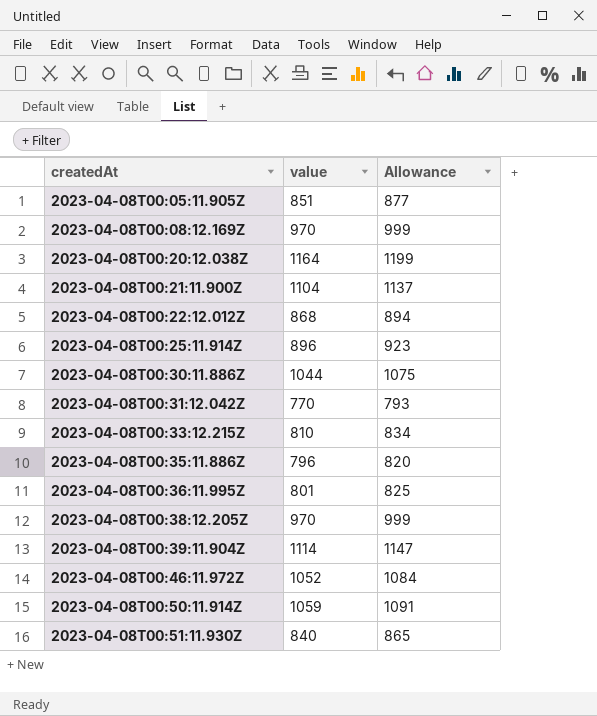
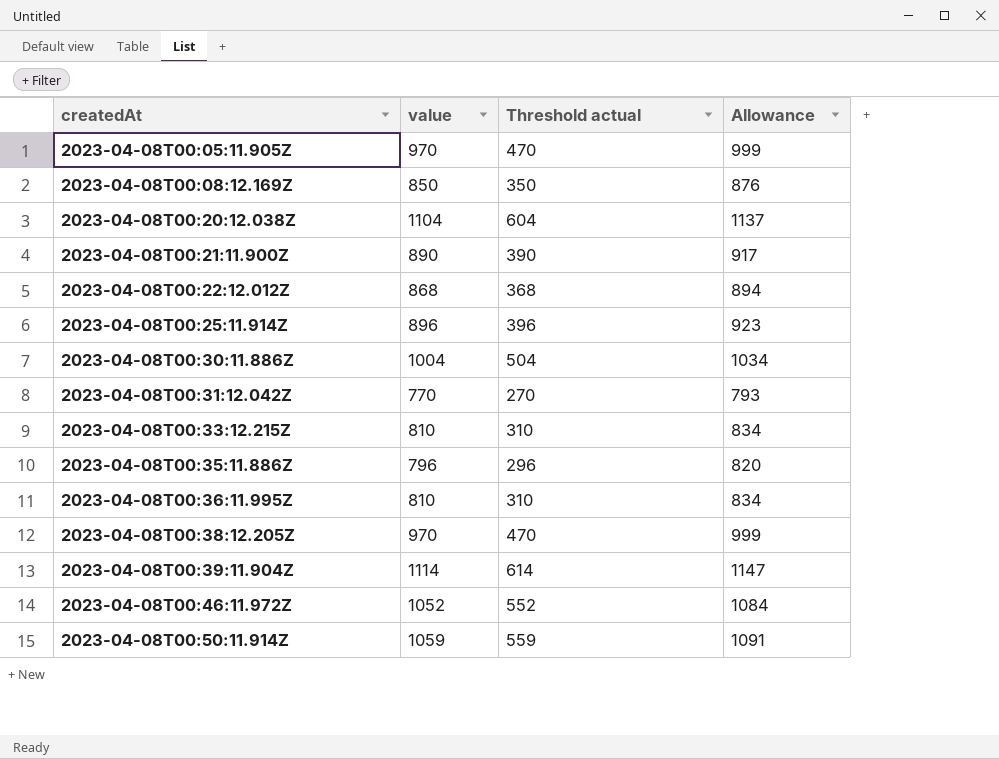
column Threshold actual | formula: none -> [value] - 500
row 2023-04-08T00:51:11.930Z: 840 | 865 -> none
2023-04-08T00:05:11.905Z | value: 851 -> 970
2023-04-08T00:05:11.905Z | Allowance: 877 -> 999
2023-04-08T00:08:12.169Z | value: 970 -> 850
2023-04-08T00:08:12.169Z | Allowance: 999 -> 876
2023-04-08T00:20:12.038Z | value: 1164 -> 1104
2023-04-08T00:20:12.038Z | Allowance: 1199 -> 1137
2023-04-08T00:21:11.900Z | value: 1104 -> 890
2023-04-08T00:21:11.900Z | Allowance: 1137 -> 917
2023-04-08T00:30:11.886Z | value: 1044 -> 1004
2023-04-08T00:30:11.886Z | Allowance: 1075 -> 1034
2023-04-08T00:36:11.995Z | value: 801 -> 810
2023-04-08T00:36:11.995Z | Allowance: 825 -> 834

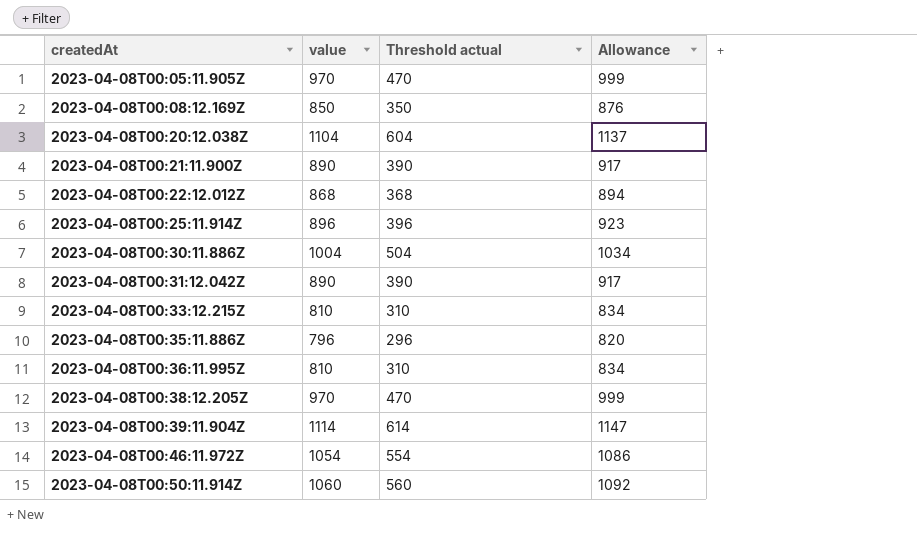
2023-04-08T00:31:12.042Z | value: 770 -> 890
2023-04-08T00:31:12.042Z | Threshold actual: 270 -> 390
2023-04-08T00:31:12.042Z | Allowance: 793 -> 917
2023-04-08T00:46:11.972Z | value: 1052 -> 1054
2023-04-08T00:46:11.972Z | Threshold actual: 552 -> 554
2023-04-08T00:46:11.972Z | Allowance: 1084 -> 1086
2023-04-08T00:50:11.914Z | value: 1059 -> 1060
2023-04-08T00:50:11.914Z | Threshold actual: 559 -> 560
2023-04-08T00:50:11.914Z | Allowance: 1091 -> 1092

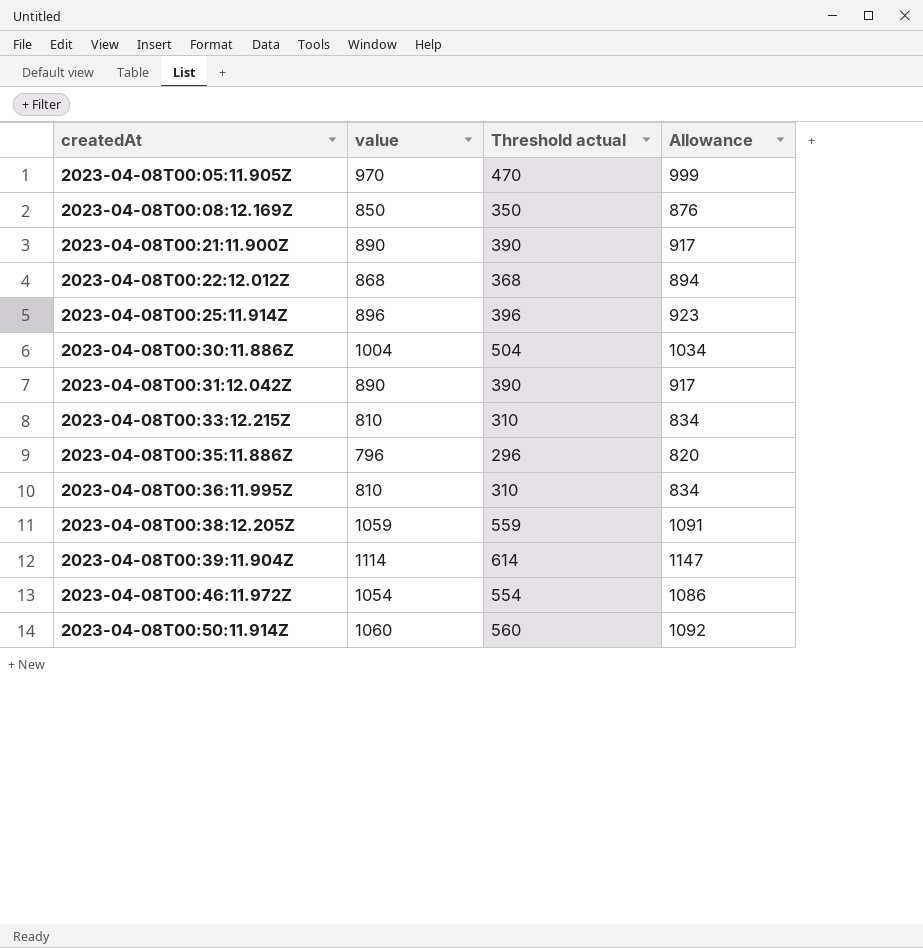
row 2023-04-08T00:20:12.038Z: 1104 | 604 | 1137 -> none
2023-04-08T00:38:12.205Z | value: 970 -> 1059
2023-04-08T00:38:12.205Z | Threshold actual: 470 -> 559
2023-04-08T00:38:12.205Z | Allowance: 999 -> 1091

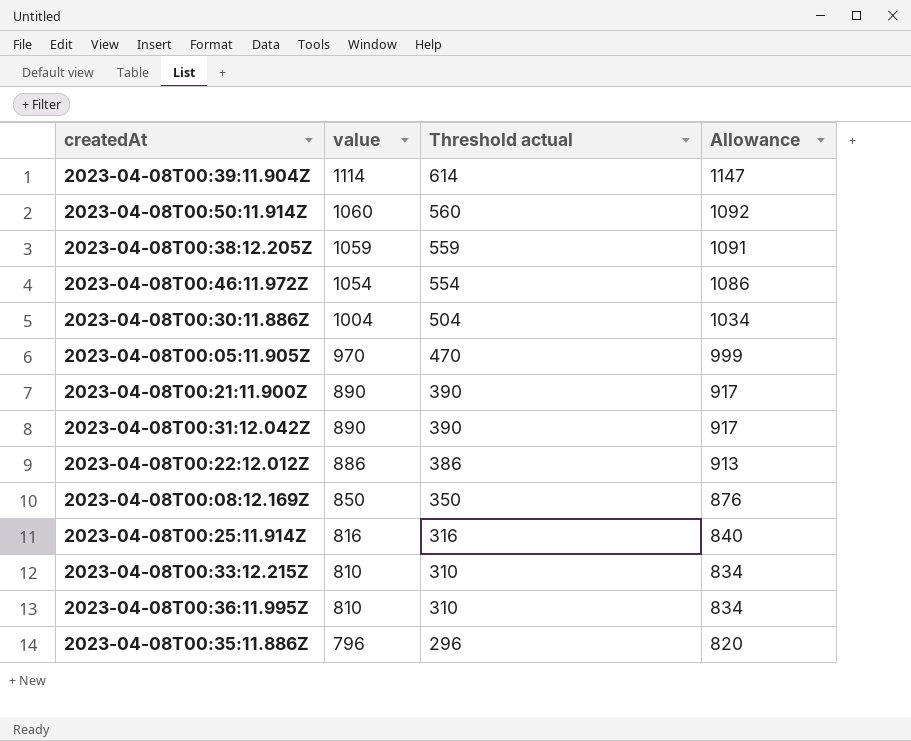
row order: createdAt ascending -> value descending
2023-04-08T00:22:12.012Z | value: 868 -> 886
2023-04-08T00:22:12.012Z | Threshold actual: 368 -> 386
2023-04-08T00:22:12.012Z | Allowance: 894 -> 913
2023-04-08T00:25:11.914Z | value: 896 -> 816
2023-04-08T00:25:11.914Z | Threshold actual: 396 -> 316
2023-04-08T00:25:11.914Z | Allowance: 923 -> 840

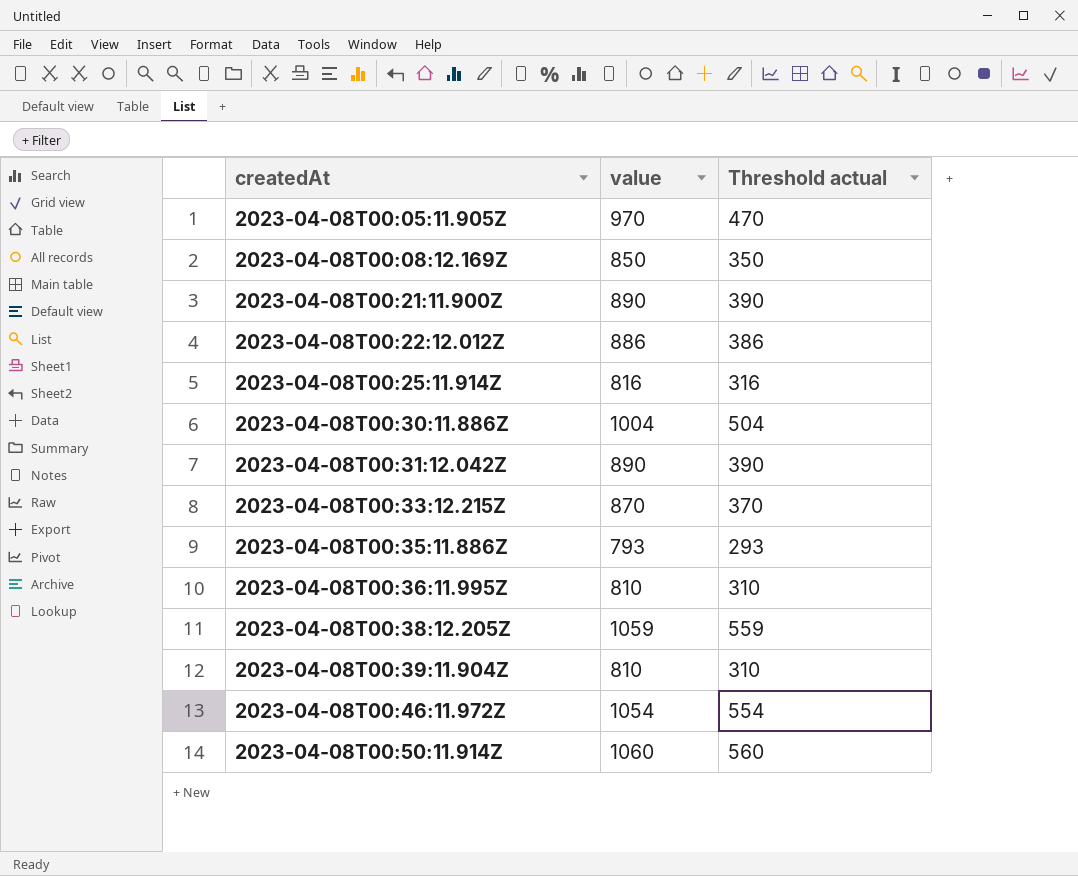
row order: value descending -> createdAt ascending
column Allowance | formula: [value] * 1.03 -> none
2023-04-08T00:33:12.215Z | value: 810 -> 870
2023-04-08T00:33:12.215Z | Threshold actual: 310 -> 370
2023-04-08T00:35:11.886Z | value: 796 -> 793
2023-04-08T00:35:11.886Z | Threshold actual: 296 -> 293
2023-04-08T00:39:11.904Z | value: 1114 -> 810
2023-04-08T00:39:11.904Z | Threshold actual: 614 -> 310

